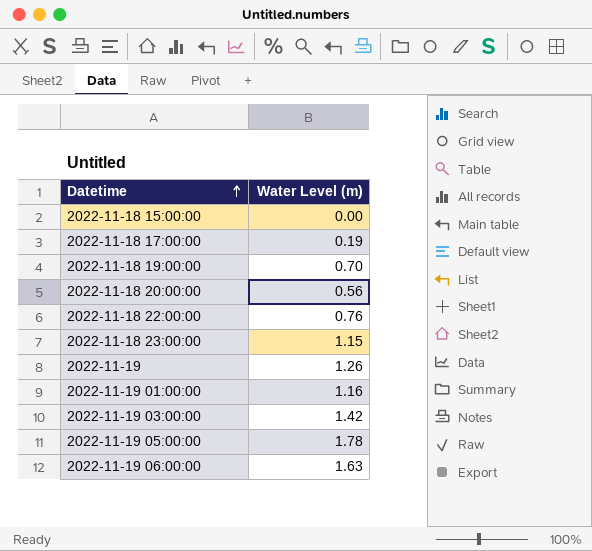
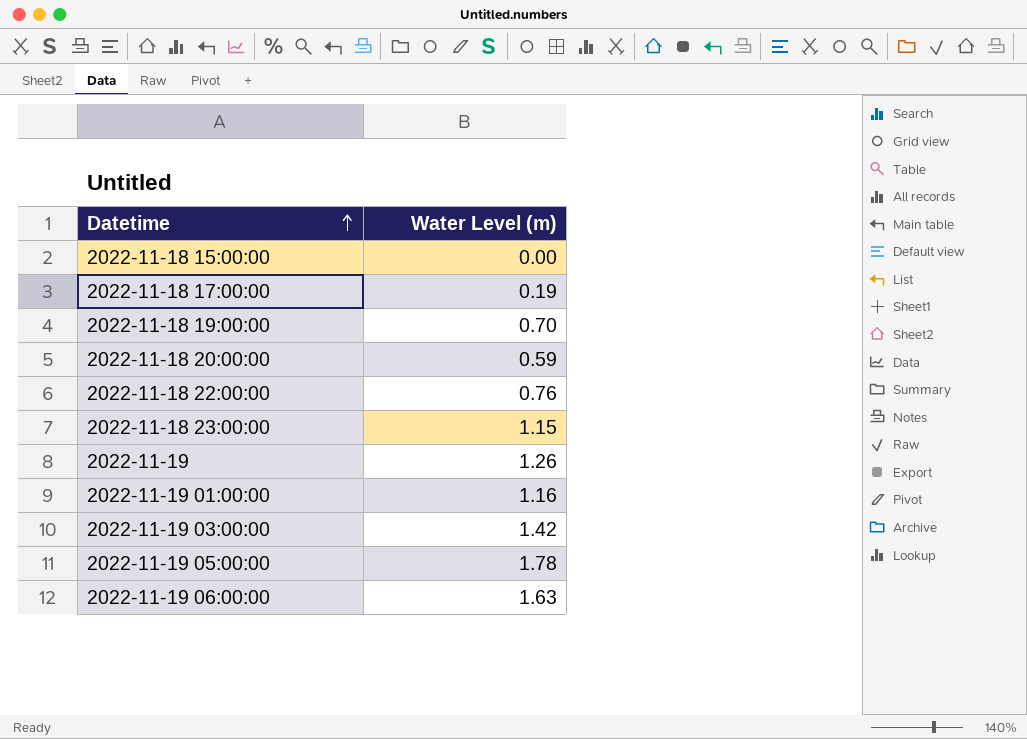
2022-11-18 20:00:00 | Water Level (m): 0.56 -> 0.59

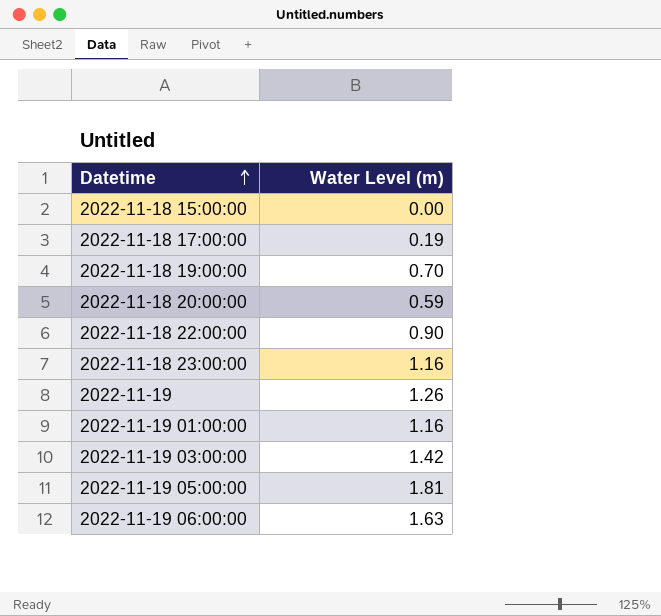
2022-11-18 22:00:00 | Water Level (m): 0.76 -> 0.90
2022-11-18 23:00:00 | Water Level (m): 1.15 -> 1.16
2022-11-19 05:00:00 | Water Level (m): 1.78 -> 1.81

